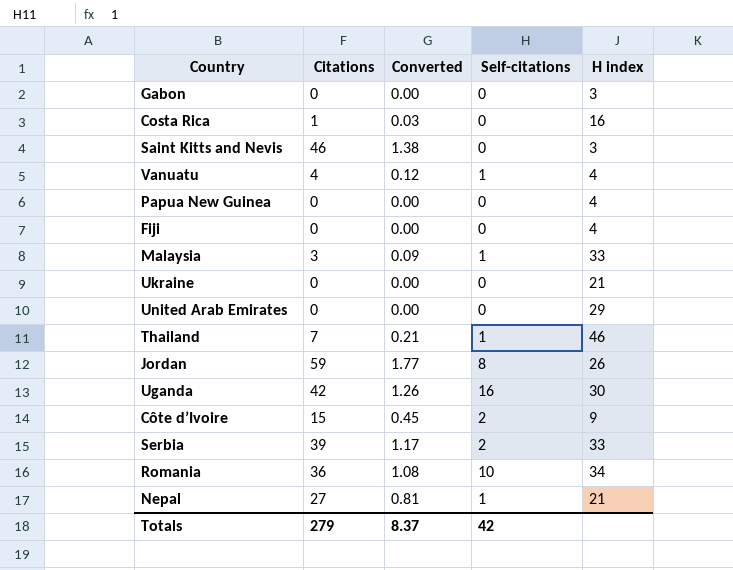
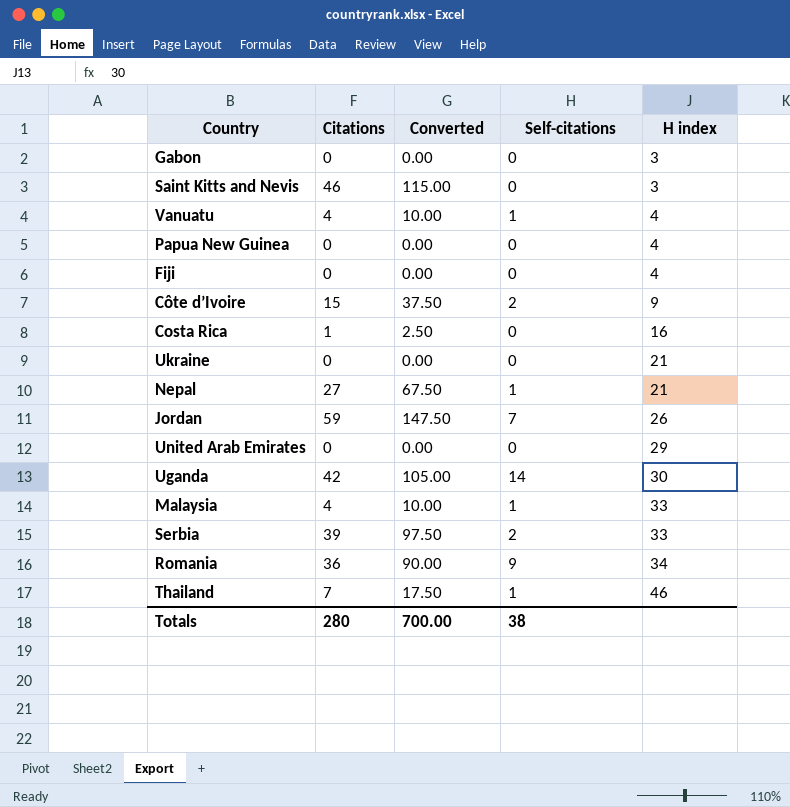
row order: none -> H index ascending
column Converted | formula: [Citations] * 0.03 -> [Citations] * 2.5
Jordan | Self-citations: 8 -> 7
Uganda | Self-citations: 16 -> 14
Malaysia | Citations: 3 -> 4
Romania | Self-citations: 10 -> 9
Totals | Citations: 279 -> 280
Totals | Converted: 8.37 -> 700.00
Totals | Self-citations: 42 -> 38

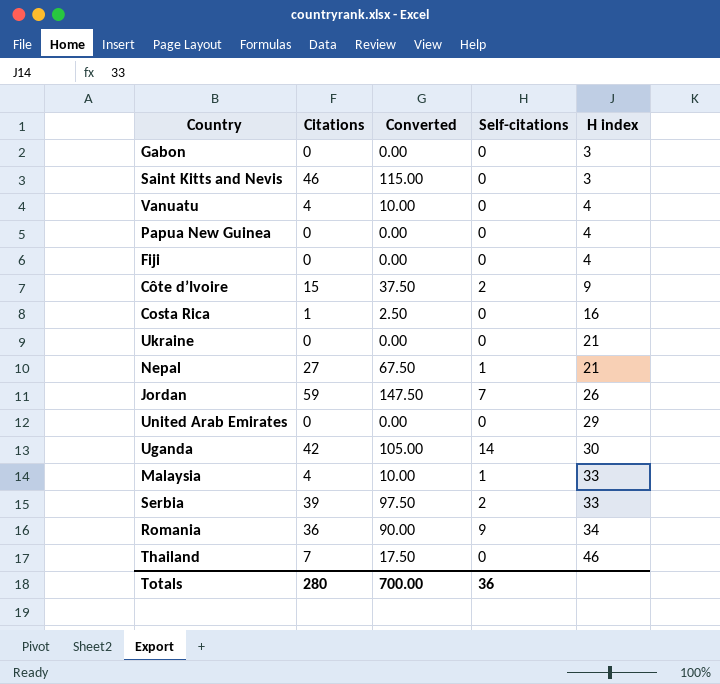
Vanuatu | Self-citations: 1 -> 0
Thailand | Self-citations: 1 -> 0
Totals | Self-citations: 38 -> 36

